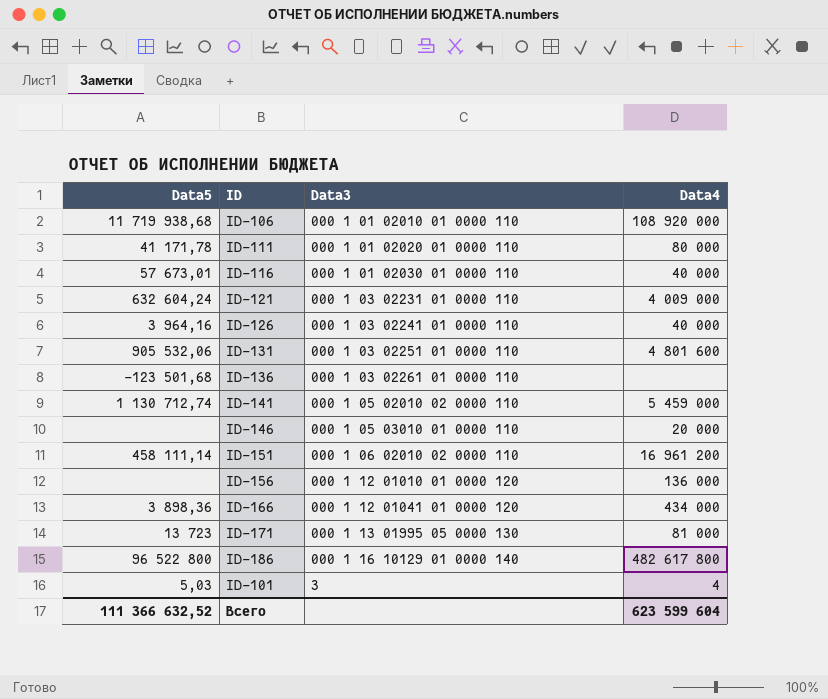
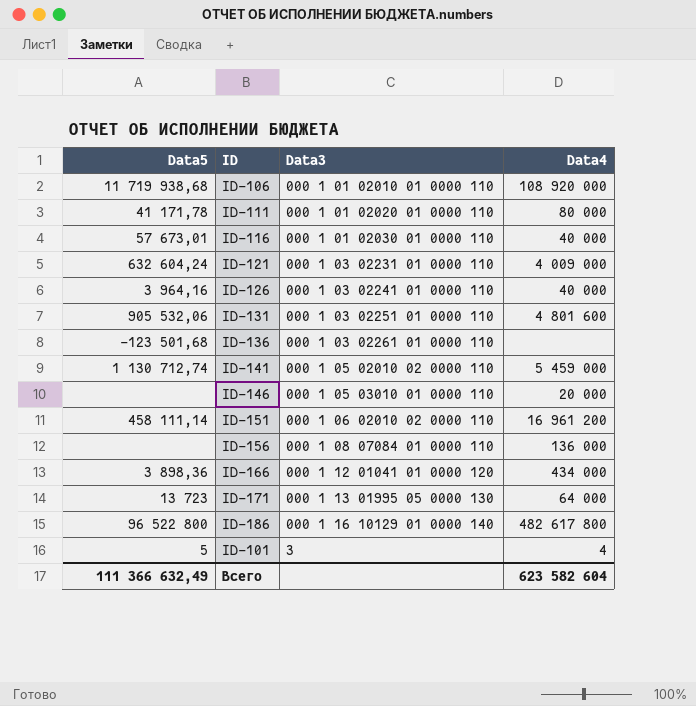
ID-156 | Data3: 000 1 12 01010 01 0000 120 -> 000 1 08 07084 01 0000 110
ID-171 | Data4: 81 000 -> 64 000
ID-101 | Data5: 5,03 -> 5
Всего | Data5: 111 366 632,52 -> 111 366 632,49
Всего | Data4: 623 599 604 -> 623 582 604

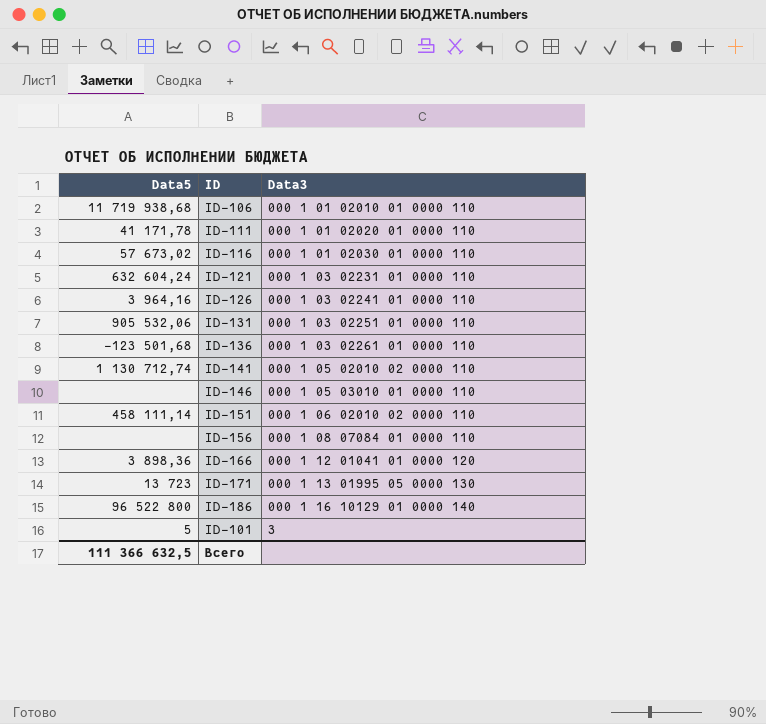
column Data4 | position: 4 -> none
ID-116 | Data5: 57 673,01 -> 57 673,02
Всего | Data5: 111 366 632,49 -> 111 366 632,5

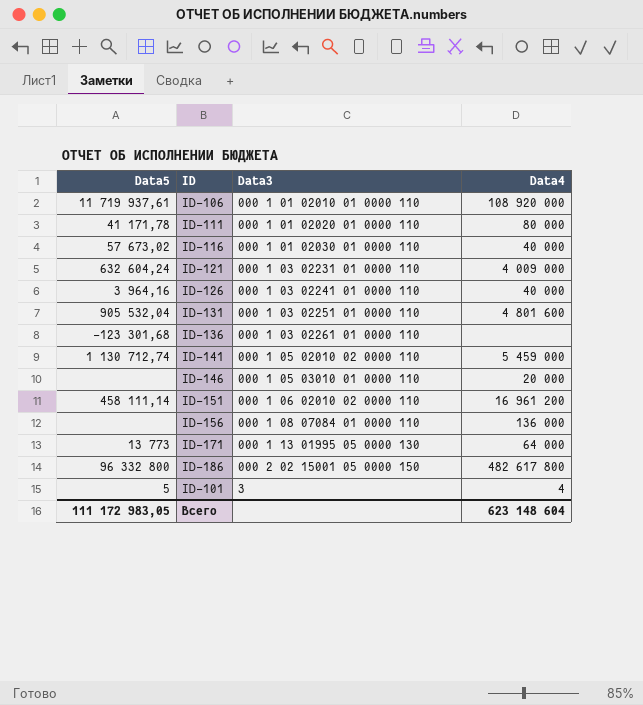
column Data4 | position: none -> 4
row ID-166: 3 898,36 | 000 1 12 01041 01 0000 120 -> none
ID-106 | Data5: 11 719 938,68 -> 11 719 937,61
ID-131 | Data5: 905 532,06 -> 905 532,04
ID-136 | Data5: -123 501,68 -> -123 301,68
ID-171 | Data5: 13 723 -> 13 773
ID-186 | Data5: 96 522 800 -> 96 332 800
ID-186 | Data3: 000 1 16 10129 01 0000 140 -> 000 2 02 15001 05 0000 150
Всего | Data5: 111 366 632,5 -> 111 172 983,05

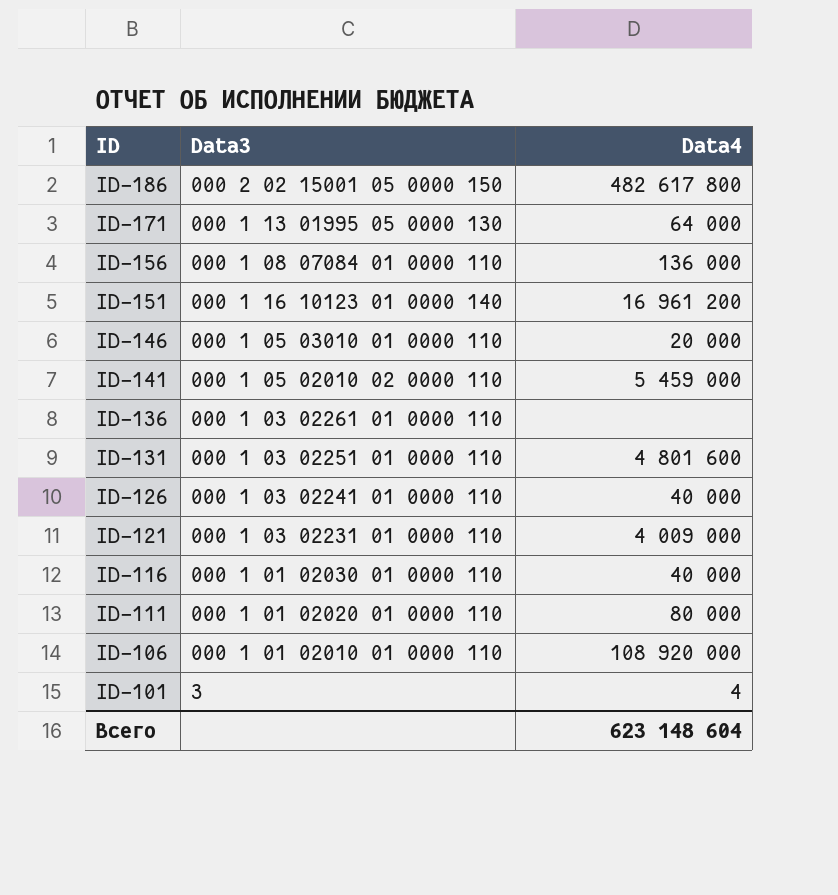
row order: Data3 ascending -> ID descending
column Data5 | position: 1 -> none
ID-151 | Data3: 000 1 06 02010 02 0000 110 -> 000 1 16 10123 01 0000 140

